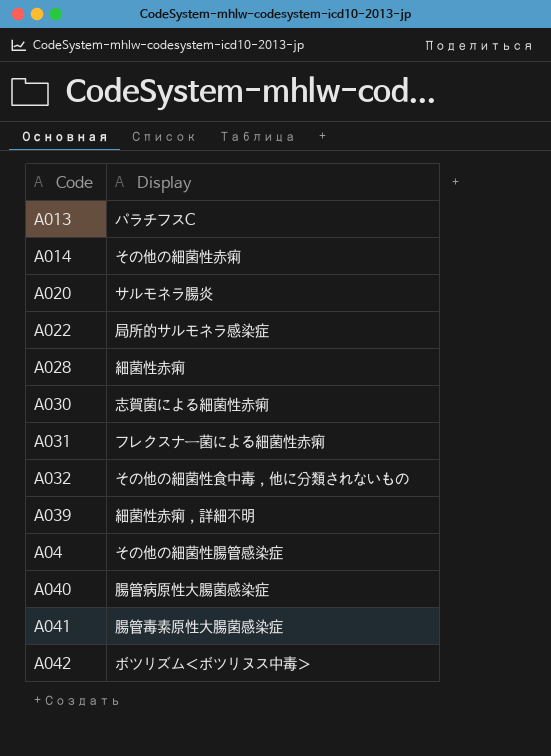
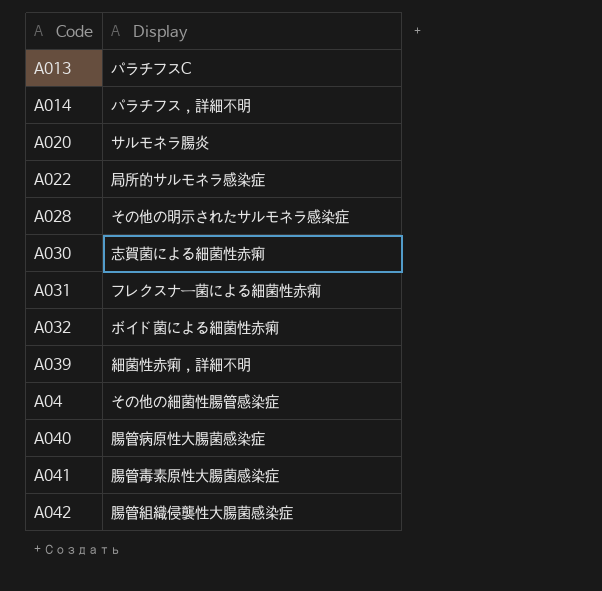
A014 | Display: その他の細菌性赤痢 -> パラチフス，詳細不明
A028 | Display: 細菌性赤痢 -> その他の明示されたサルモネラ感染症
A032 | Display: その他の細菌性食中毒，他に分類されないもの -> ボイド菌による細菌性赤痢
A042 | Display: ボツリズム＜ボツリヌス中毒＞ -> 腸管組織侵襲性大腸菌感染症

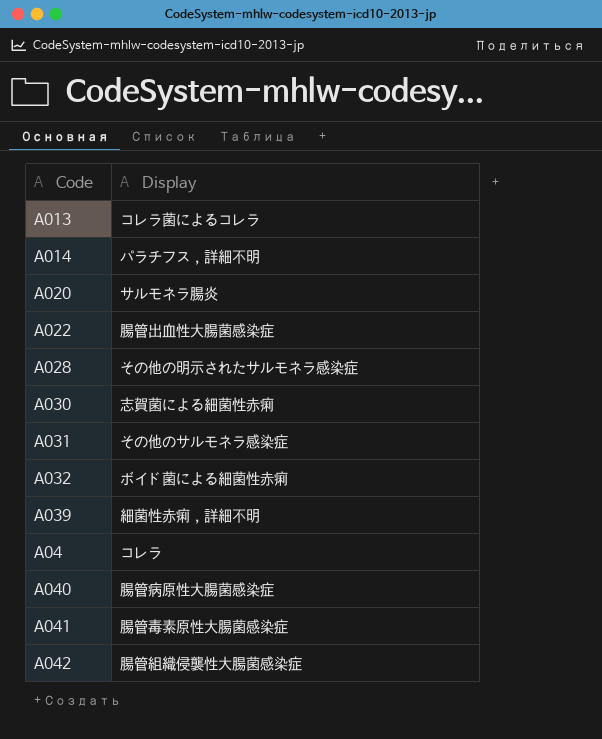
A013 | Display: パラチフスC -> コレラ菌によるコレラ
A022 | Display: 局所的サルモネラ感染症 -> 腸管出血性大腸菌感染症
A031 | Display: フレクスナー菌による細菌性赤痢 -> その他のサルモネラ感染症
A04 | Display: その他の細菌性腸管感染症 -> コレラ

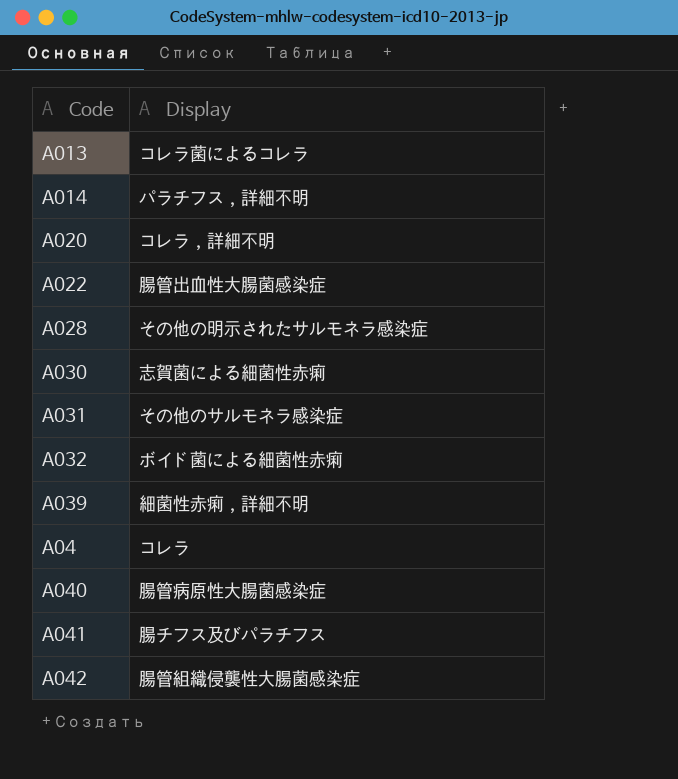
A020 | Display: サルモネラ腸炎 -> コレラ，詳細不明
A041 | Display: 腸管毒素原性大腸菌感染症 -> 腸チフス及びパラチフス

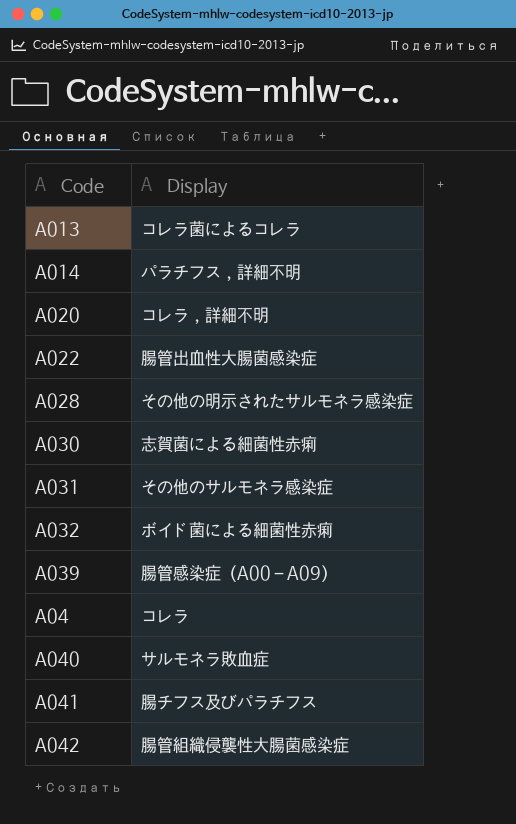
A039 | Display: 細菌性赤痢，詳細不明 -> 腸管感染症（A00－A09）
A040 | Display: 腸管病原性大腸菌感染症 -> サルモネラ敗血症

